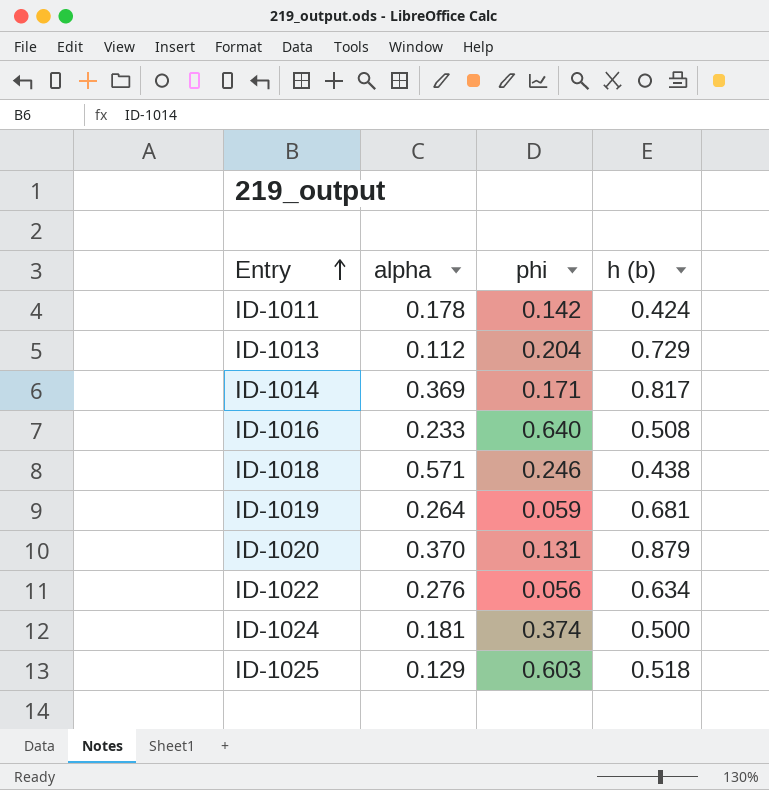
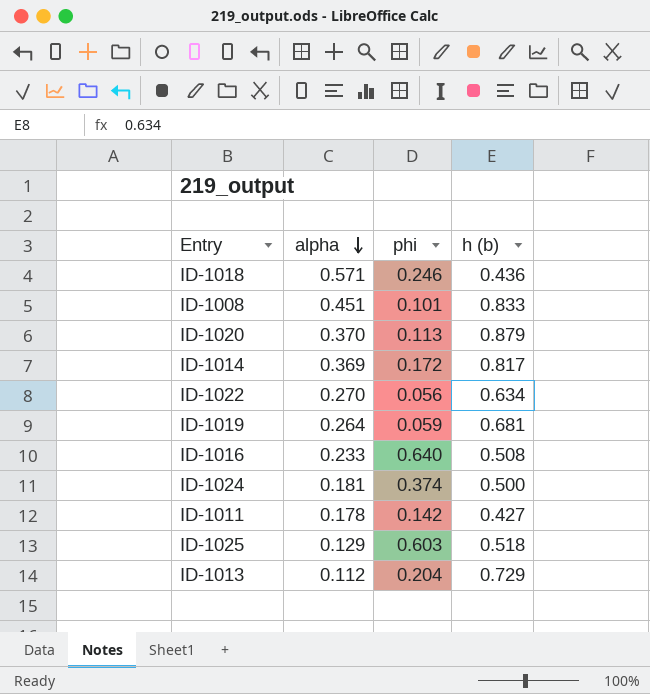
row order: Entry ascending -> alpha descending
ID-1018 | h (b): 0.438 -> 0.436
row ID-1008: none -> 0.451 | 0.101 | 0.833
ID-1020 | phi: 0.131 -> 0.113
ID-1014 | phi: 0.171 -> 0.172
ID-1022 | alpha: 0.276 -> 0.270
ID-1011 | h (b): 0.424 -> 0.427

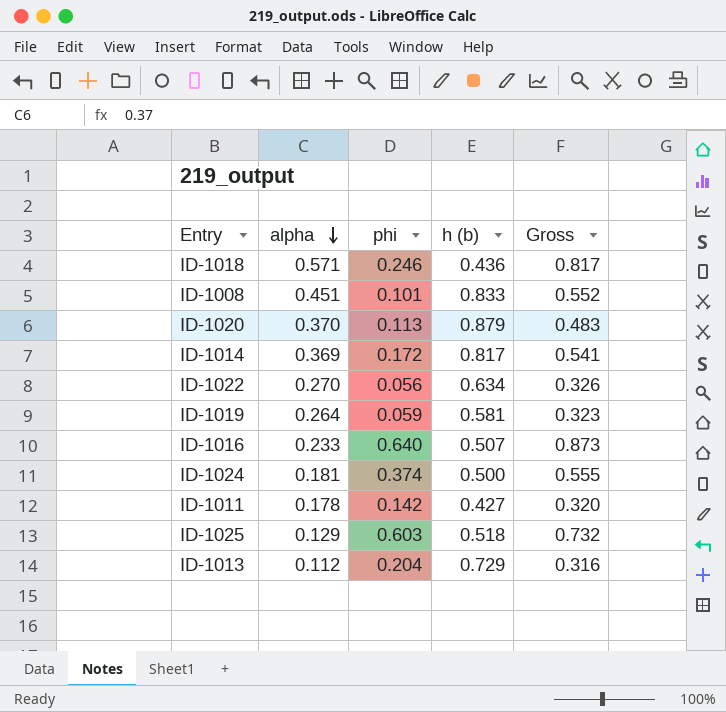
column Gross | formula: none -> [alpha] + [phi]
ID-1019 | h (b): 0.681 -> 0.581
ID-1016 | h (b): 0.508 -> 0.507

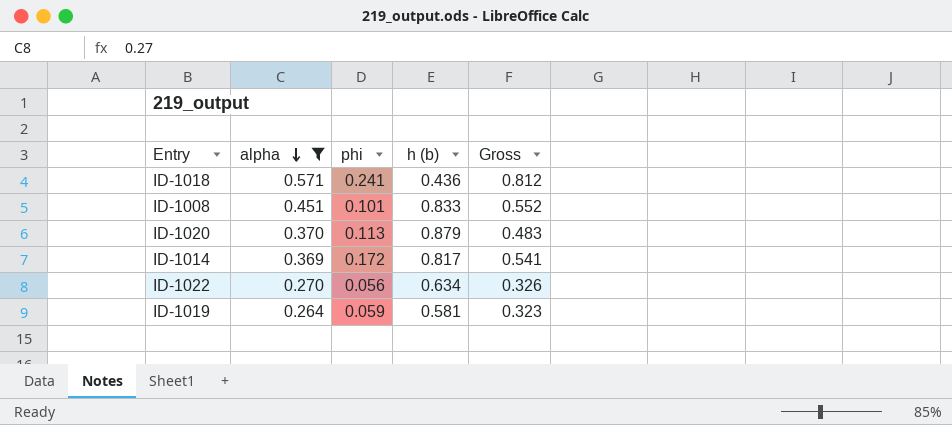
filter: none -> alpha >= 0.264
ID-1018 | phi: 0.246 -> 0.241
ID-1018 | Gross: 0.817 -> 0.812

